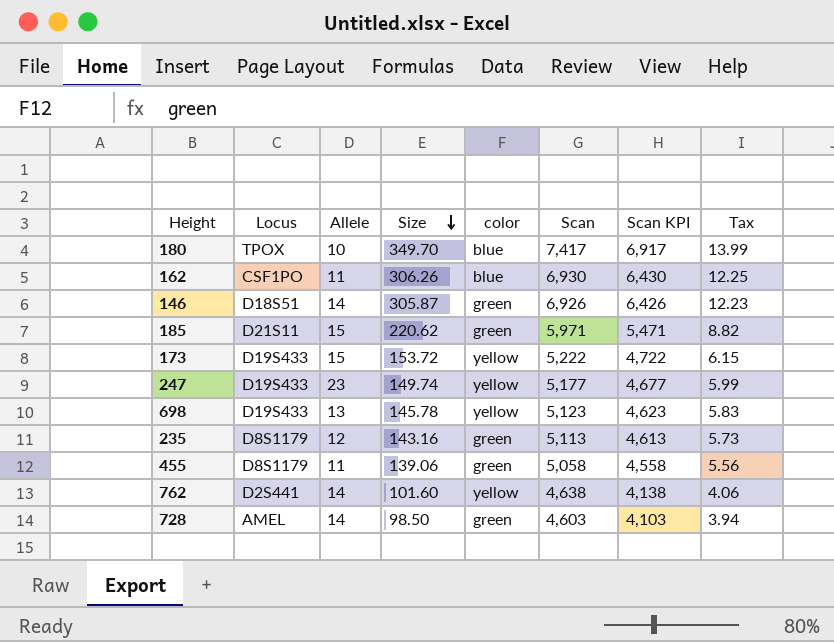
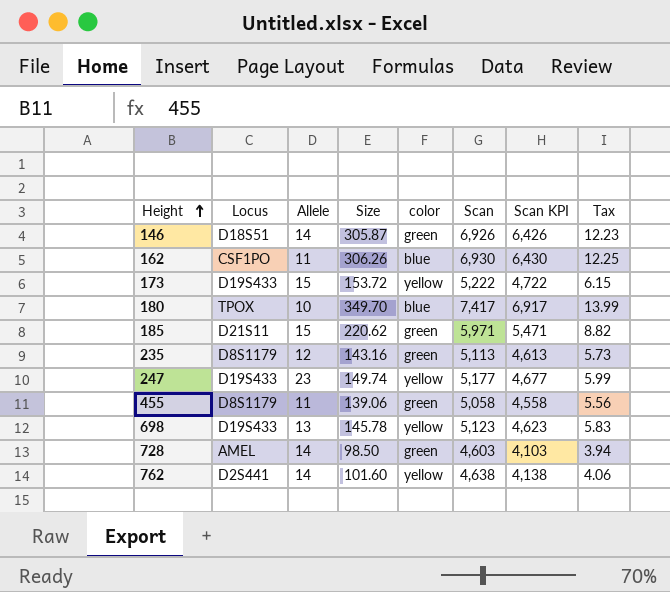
row order: Size descending -> Height ascending

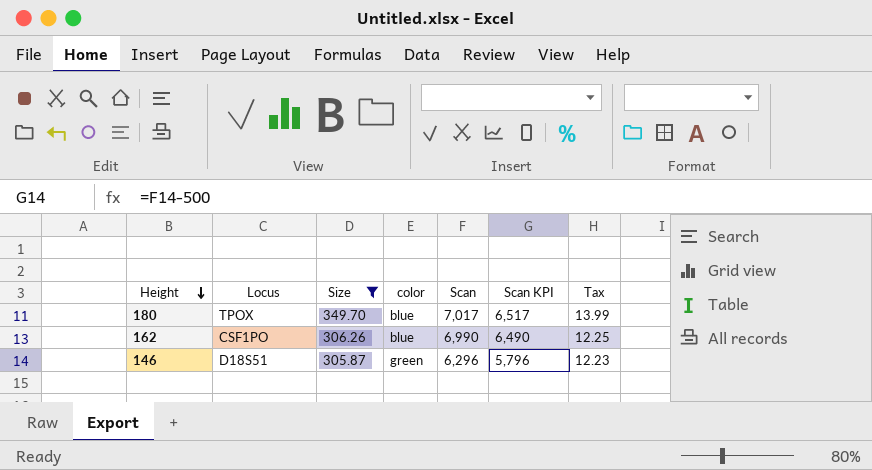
filter: none -> Size >= 305.87
row order: Height ascending -> Height descending
column Allele | position: 3 -> none
180 | Scan: 7,417 -> 7,017
180 | Scan KPI: 6,917 -> 6,517
162 | Scan: 6,930 -> 6,990
162 | Scan KPI: 6,430 -> 6,490
146 | Scan: 6,926 -> 6,296
146 | Scan KPI: 6,426 -> 5,796

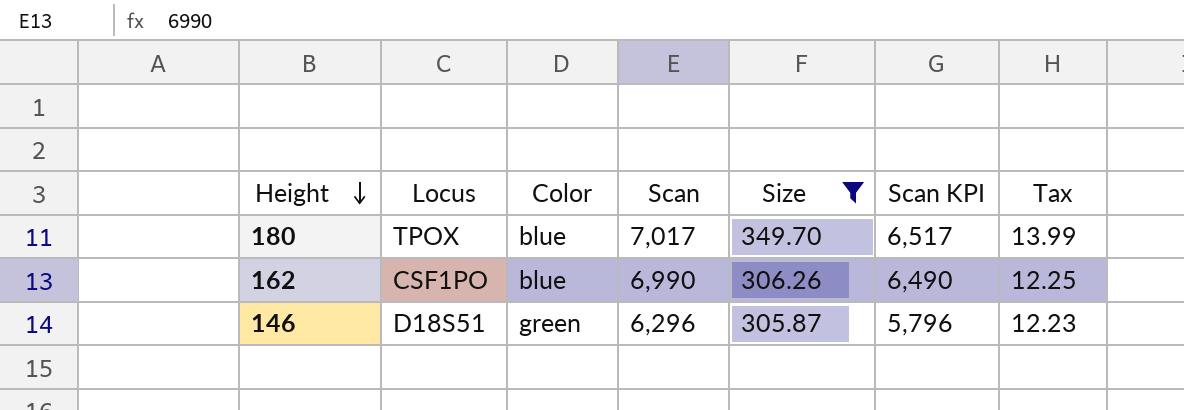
column name: color -> Color
column Size | position: 3 -> 5

